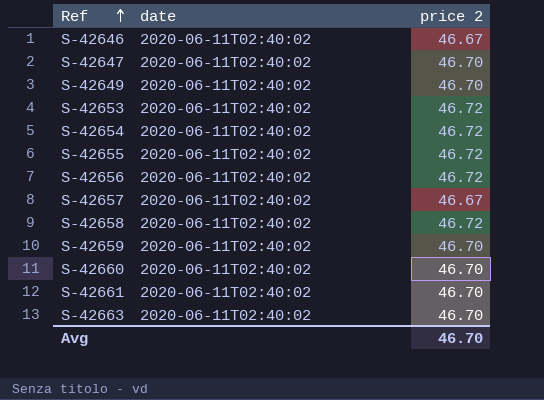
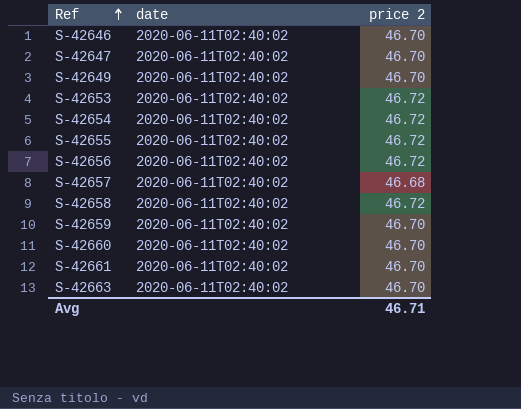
S-42646 | price 2: 46.67 -> 46.70
S-42657 | price 2: 46.67 -> 46.68
Avg | price 2: 46.70 -> 46.71

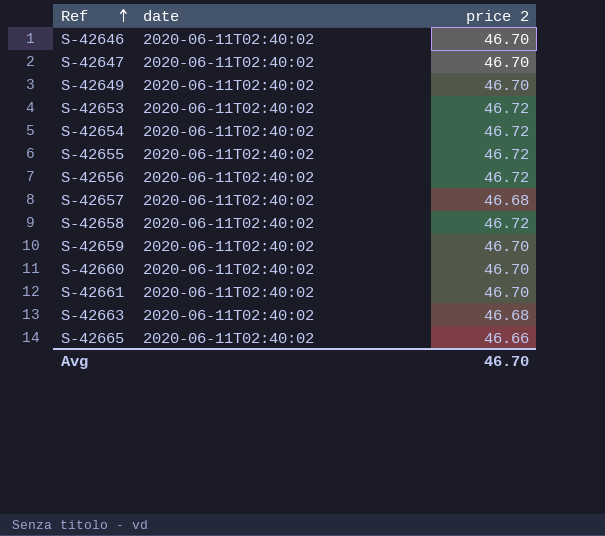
S-42663 | price 2: 46.70 -> 46.68
row S-42665: none -> 2020-06-11T02:40:02 | 46.66
Avg | price 2: 46.71 -> 46.70

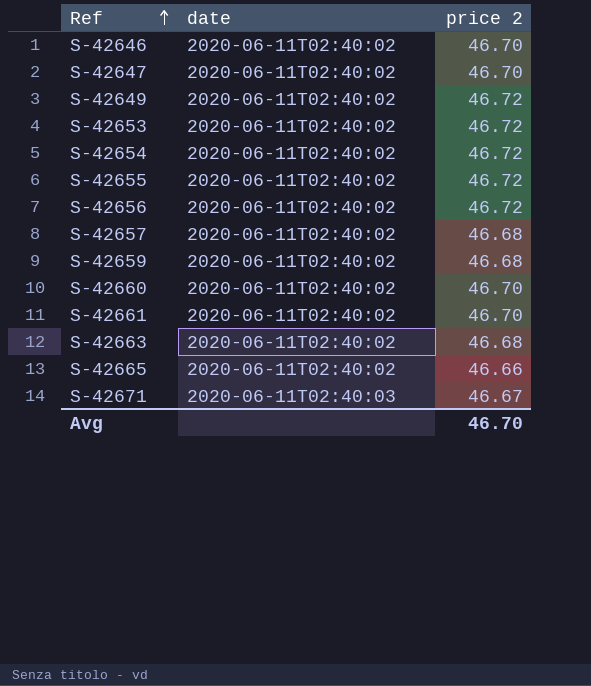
row S-42658: 2020-06-11T02:40:02 | 46.72 -> none
S-42649 | price 2: 46.70 -> 46.72
S-42659 | price 2: 46.70 -> 46.68
row S-42671: none -> 2020-06-11T02:40:03 | 46.67

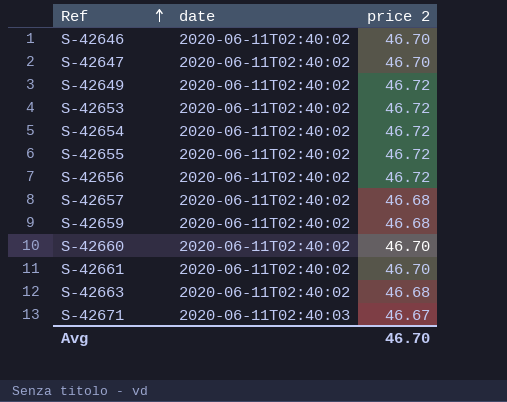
row S-42665: 2020-06-11T02:40:02 | 46.66 -> none

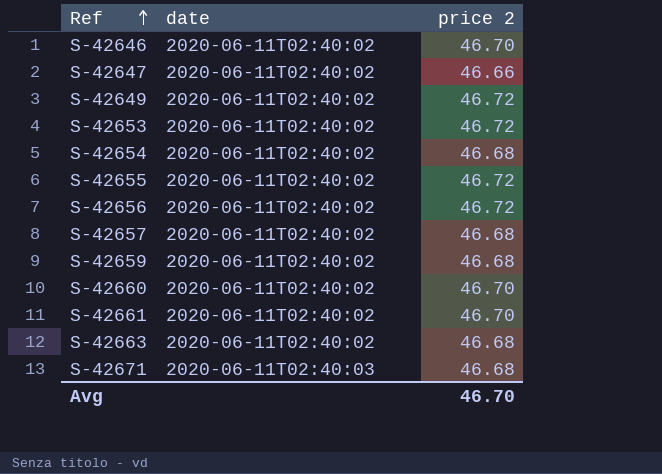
S-42647 | price 2: 46.70 -> 46.66
S-42654 | price 2: 46.72 -> 46.68
S-42671 | price 2: 46.67 -> 46.68

